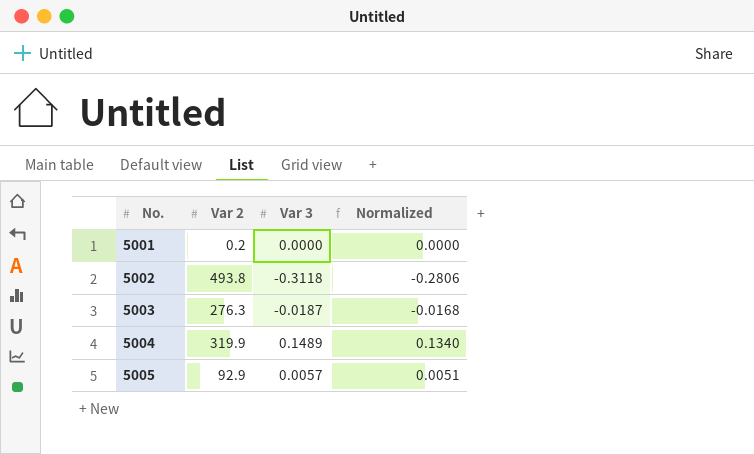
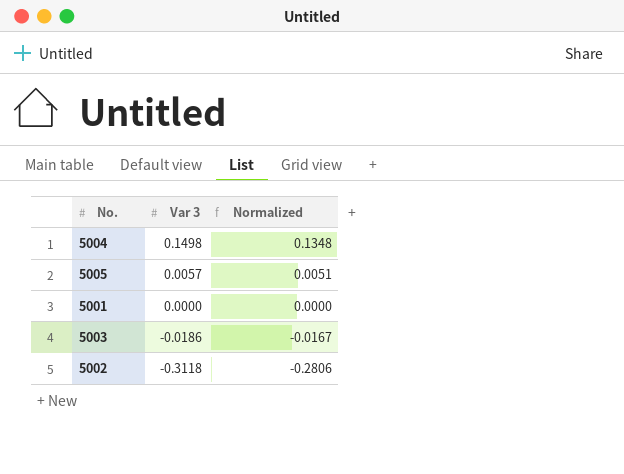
row order: No. ascending -> Var 3 descending
column Var 2 | position: 2 -> none
5004 | Var 3: 0.1489 -> 0.1498
5004 | Normalized: 0.1340 -> 0.1348
5003 | Var 3: -0.0187 -> -0.0186
5003 | Normalized: -0.0168 -> -0.0167

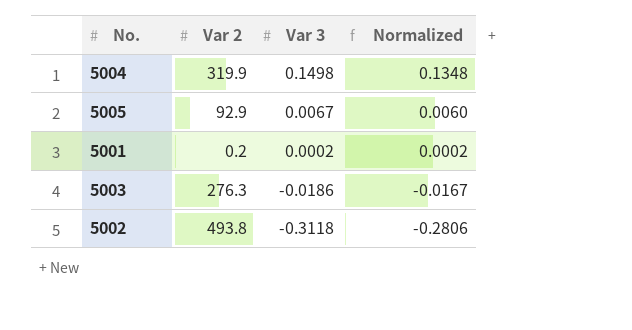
column Var 2 | position: none -> 2
5005 | Var 3: 0.0057 -> 0.0067
5005 | Normalized: 0.0051 -> 0.0060
5001 | Var 3: 0.0000 -> 0.0002
5001 | Normalized: 0.0000 -> 0.0002

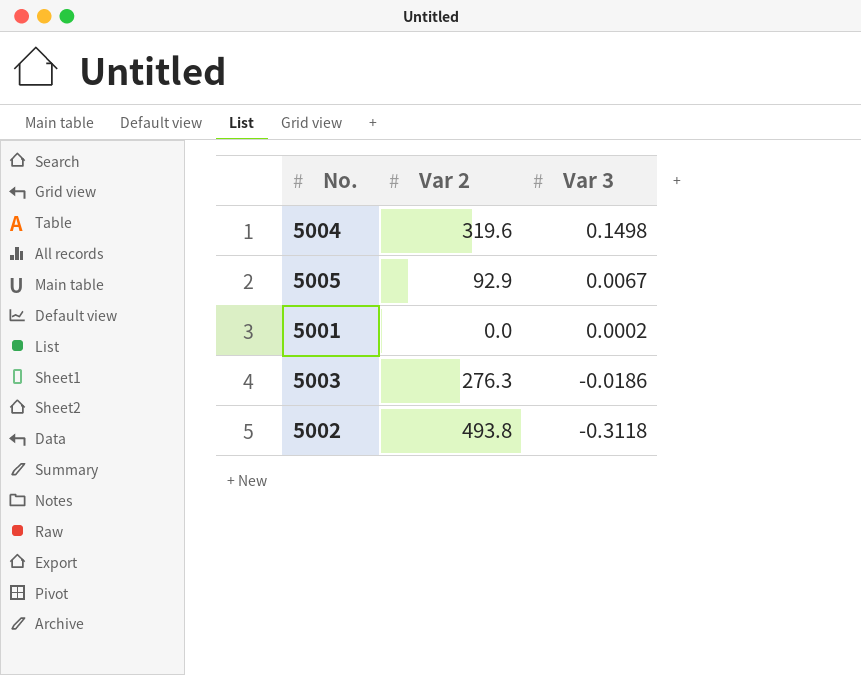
column Normalized | formula: [Var 3] * 0.9 -> none
5004 | Var 2: 319.9 -> 319.6
5001 | Var 2: 0.2 -> 0.0

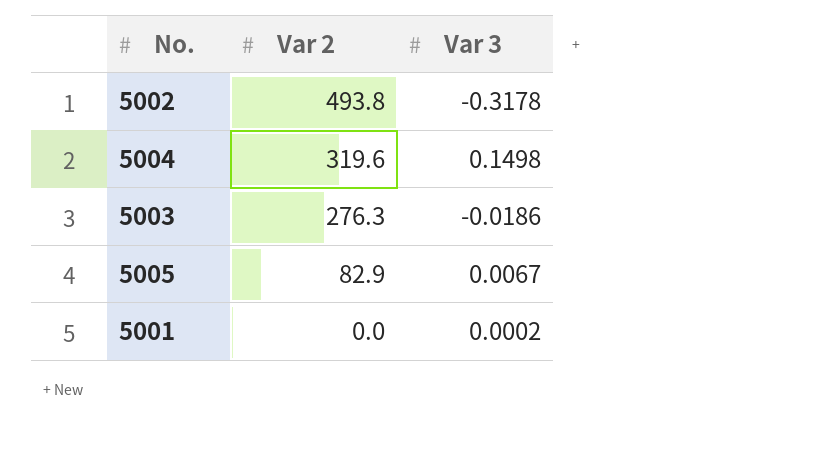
row order: Var 3 descending -> Var 2 descending
5002 | Var 3: -0.3118 -> -0.3178
5005 | Var 2: 92.9 -> 82.9

